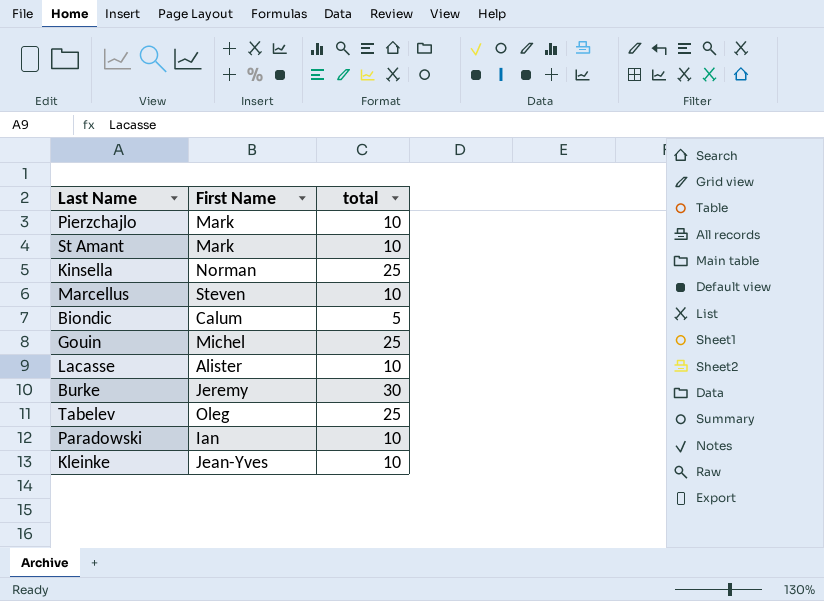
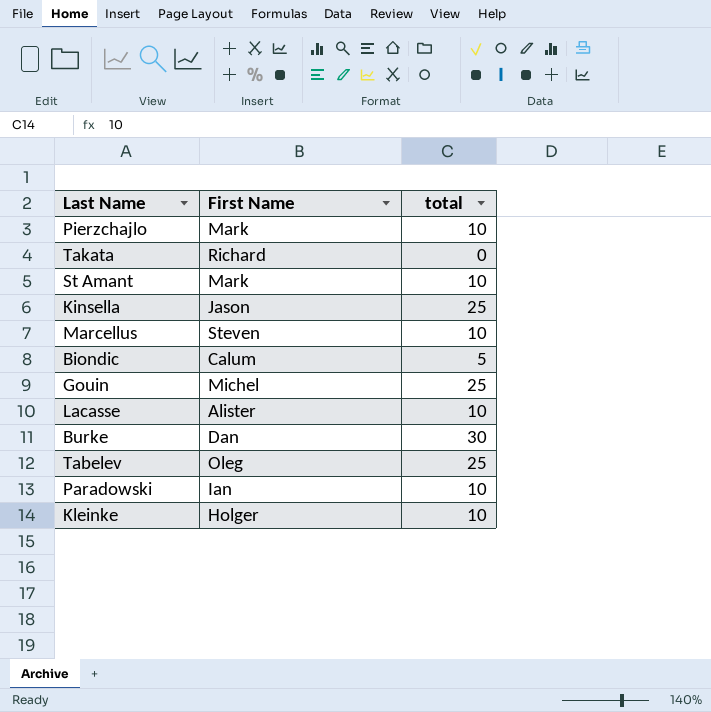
row Takata: none -> Richard | 0
Kinsella | First Name: Norman -> Jason
Burke | First Name: Jeremy -> Dan
Kleinke | First Name: Jean-Yves -> Holger

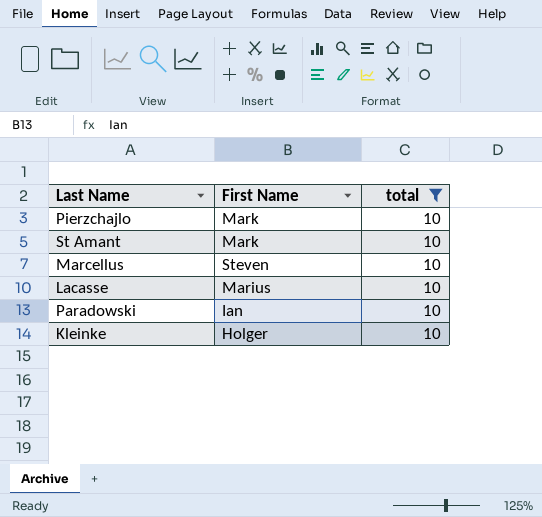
filter: none -> total = 10
Lacasse | First Name: Alister -> Marius

